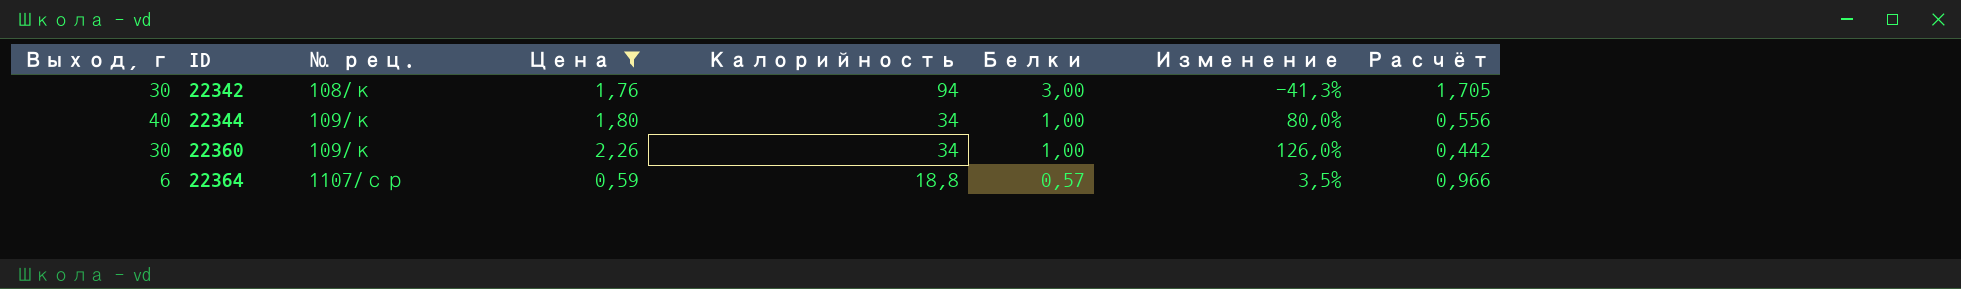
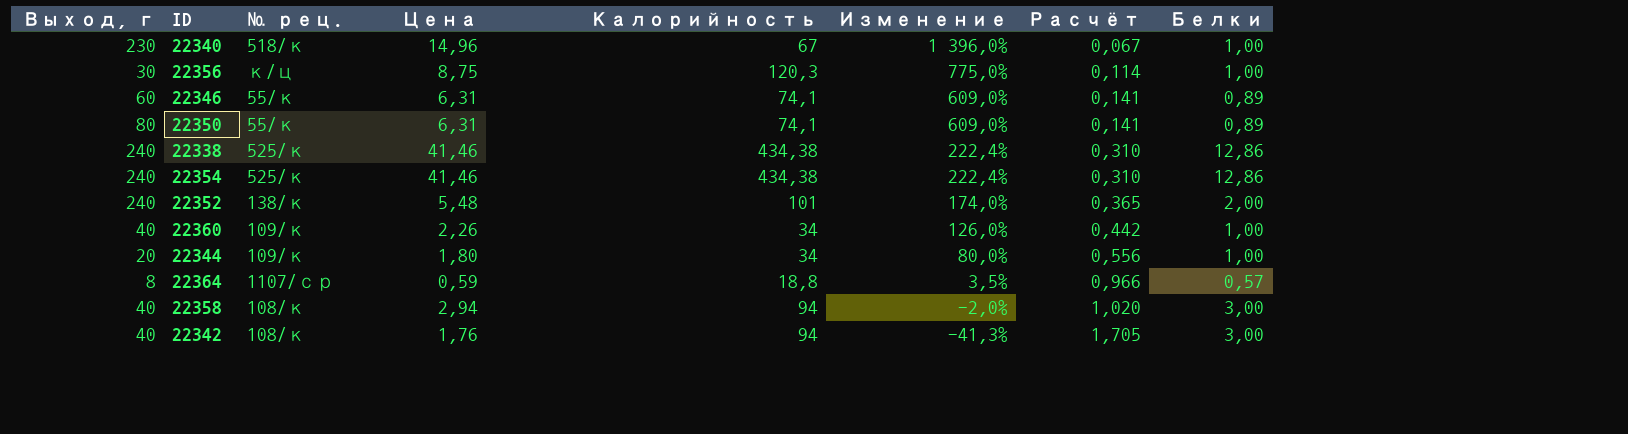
filter: Цена <= 2,26 -> none
row order: ID ascending -> Изменение descending
column Белки | position: 6 -> 8
22360 | Выход, г: 30 -> 40
22344 | Выход, г: 40 -> 20
22364 | Выход, г: 6 -> 8
22342 | Выход, г: 30 -> 40

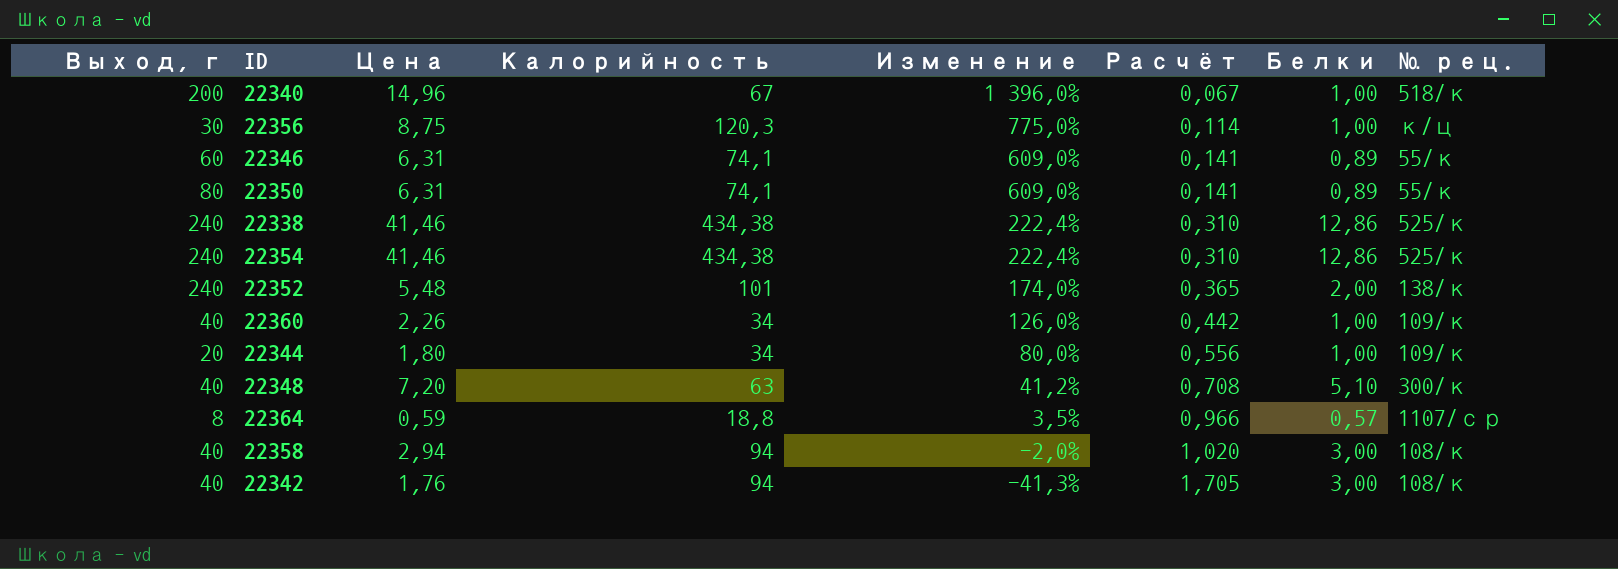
column № рец. | position: 3 -> 8
22340 | Выход, г: 230 -> 200
row 22348: none -> 40 | 7,20 | 63 | 41,2% | 0,708 | 5,10 | 300/к

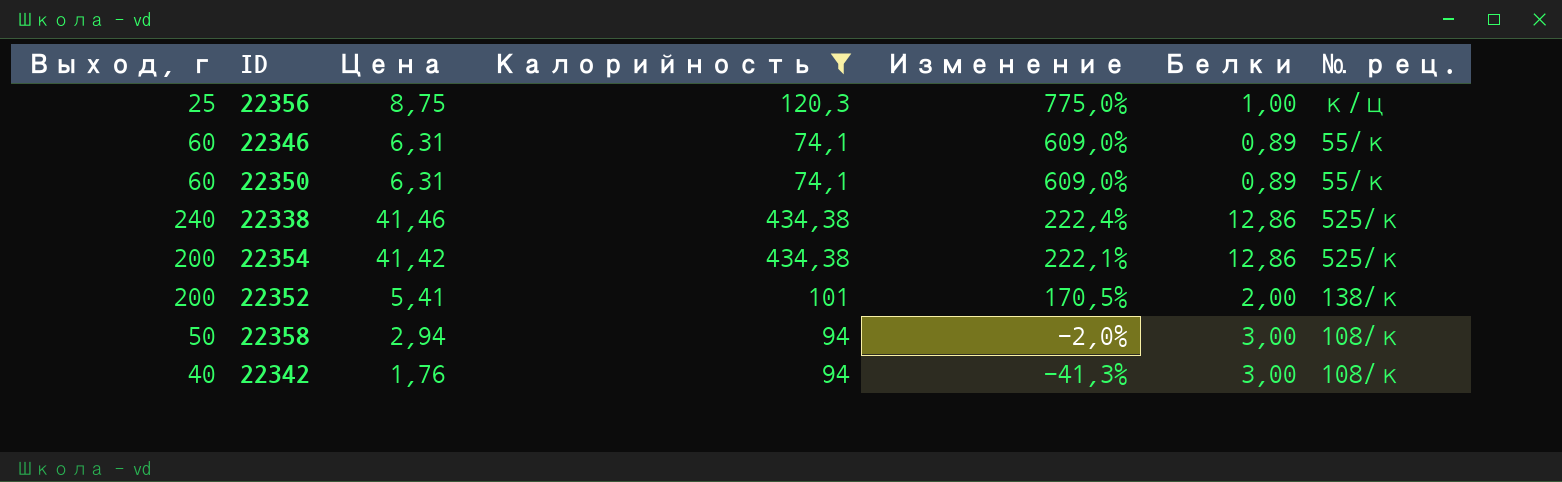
filter: none -> Калорийность >= 74,1
column Расчёт | formula: [Белки] / [Цена] -> none
22356 | Выход, г: 30 -> 25
22350 | Выход, г: 80 -> 60
22354 | Выход, г: 240 -> 200
22354 | Цена: 41,46 -> 41,42
22354 | Изменение: 222,4% -> 222,1%
22352 | Выход, г: 240 -> 200
22352 | Цена: 5,48 -> 5,41
22352 | Изменение: 174,0% -> 170,5%
22358 | Выход, г: 40 -> 50

